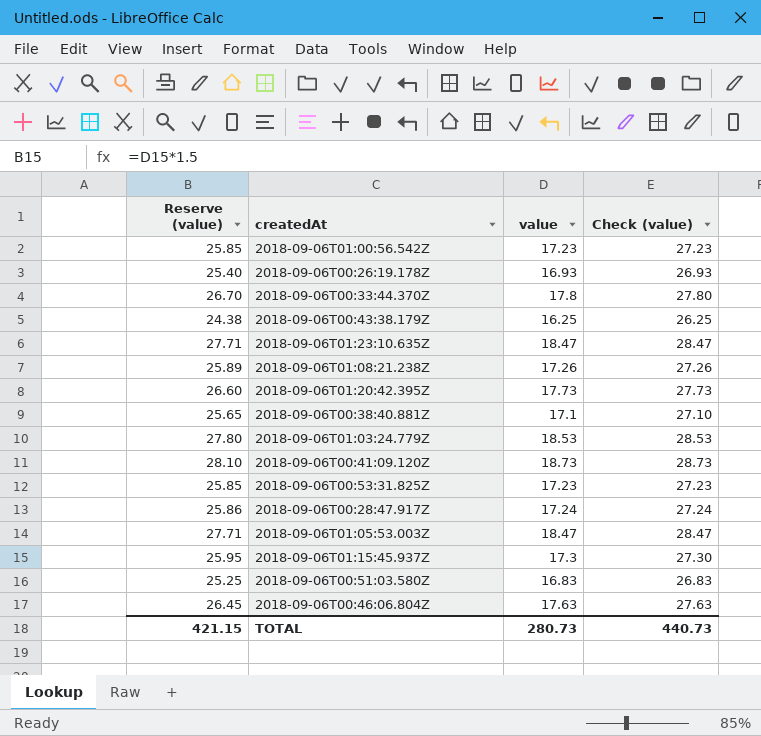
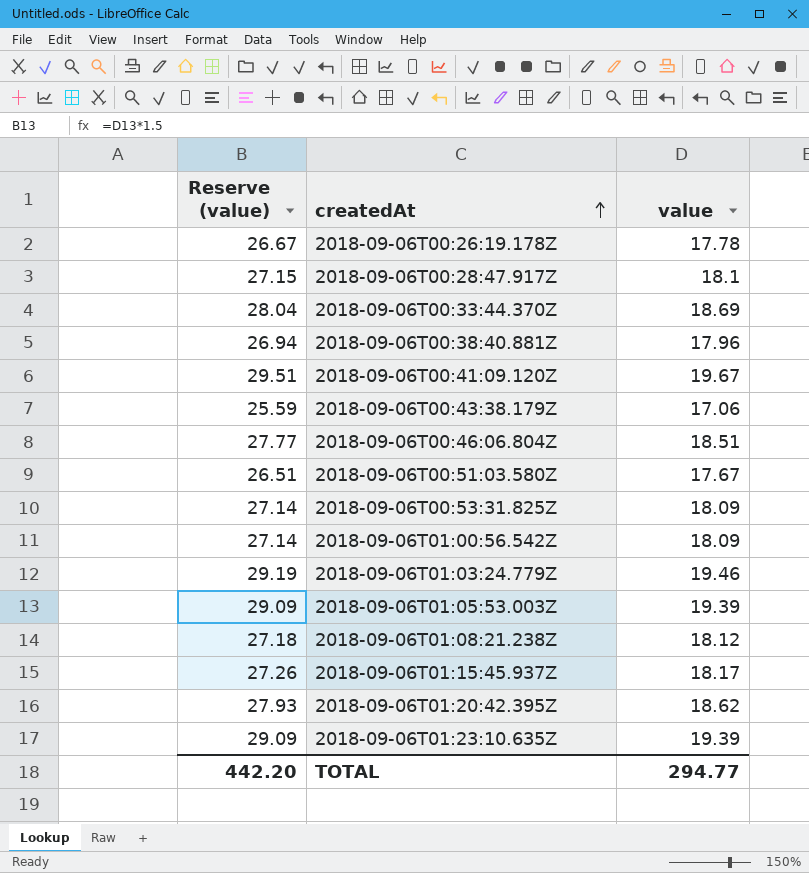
row order: none -> createdAt ascending
column Check (value) | formula: [value] + 10 -> none
2018-09-06T00:26:19.178Z | Reserve (value): 25.40 -> 26.67
2018-09-06T00:26:19.178Z | value: 16.93 -> 17.78
2018-09-06T00:28:47.917Z | Reserve (value): 25.86 -> 27.15
2018-09-06T00:28:47.917Z | value: 17.24 -> 18.1
2018-09-06T00:33:44.370Z | Reserve (value): 26.70 -> 28.04
2018-09-06T00:33:44.370Z | value: 17.8 -> 18.69
2018-09-06T00:38:40.881Z | Reserve (value): 25.65 -> 26.94
2018-09-06T00:38:40.881Z | value: 17.1 -> 17.96
2018-09-06T00:41:09.120Z | Reserve (value): 28.10 -> 29.51
2018-09-06T00:41:09.120Z | value: 18.73 -> 19.67
2018-09-06T00:43:38.179Z | Reserve (value): 24.38 -> 25.59
2018-09-06T00:43:38.179Z | value: 16.25 -> 17.06
2018-09-06T00:46:06.804Z | Reserve (value): 26.45 -> 27.77
2018-09-06T00:46:06.804Z | value: 17.63 -> 18.51
2018-09-06T00:51:03.580Z | Reserve (value): 25.25 -> 26.51
2018-09-06T00:51:03.580Z | value: 16.83 -> 17.67
2018-09-06T00:53:31.825Z | Reserve (value): 25.85 -> 27.14
2018-09-06T00:53:31.825Z | value: 17.23 -> 18.09
2018-09-06T01:00:56.542Z | Reserve (value): 25.85 -> 27.14
2018-09-06T01:00:56.542Z | value: 17.23 -> 18.09
2018-09-06T01:03:24.779Z | Reserve (value): 27.80 -> 29.19
2018-09-06T01:03:24.779Z | value: 18.53 -> 19.46
2018-09-06T01:05:53.003Z | Reserve (value): 27.71 -> 29.09
2018-09-06T01:05:53.003Z | value: 18.47 -> 19.39
2018-09-06T01:08:21.238Z | Reserve (value): 25.89 -> 27.18
2018-09-06T01:08:21.238Z | value: 17.26 -> 18.12
2018-09-06T01:15:45.937Z | Reserve (value): 25.95 -> 27.26
2018-09-06T01:15:45.937Z | value: 17.3 -> 18.17
2018-09-06T01:20:42.395Z | Reserve (value): 26.60 -> 27.93
2018-09-06T01:20:42.395Z | value: 17.73 -> 18.62
2018-09-06T01:23:10.635Z | Reserve (value): 27.71 -> 29.09
2018-09-06T01:23:10.635Z | value: 18.47 -> 19.39
TOTAL | Reserve (value): 421.15 -> 442.20
TOTAL | value: 280.73 -> 294.77

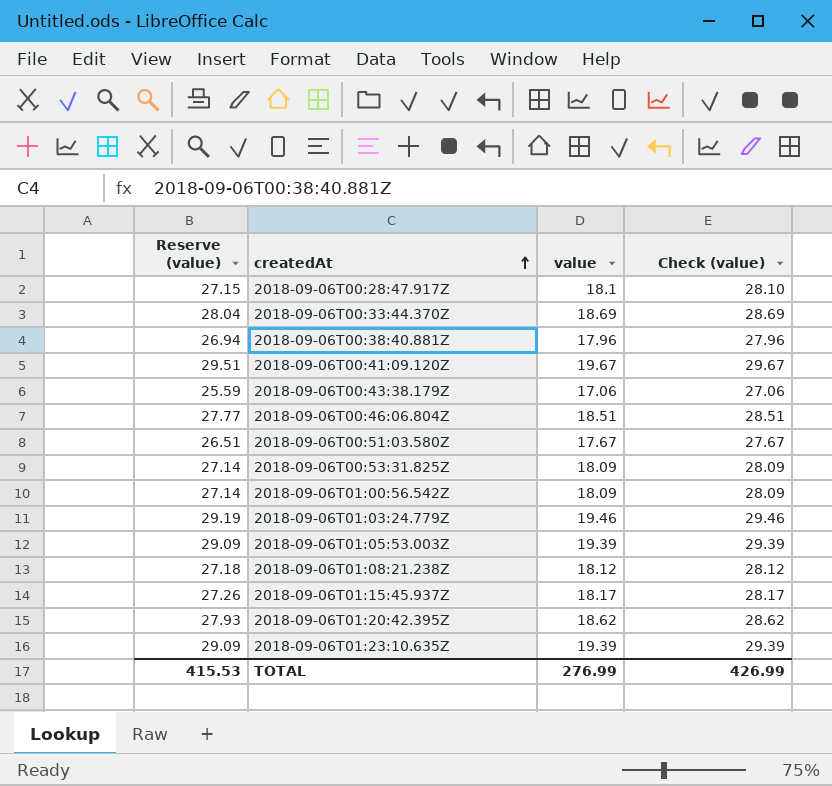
column Check (value) | formula: none -> [value] + 10
row 2018-09-06T00:26:19.178Z: 26.67 | 17.78 -> none
TOTAL | Reserve (value): 442.20 -> 415.53
TOTAL | value: 294.77 -> 276.99

